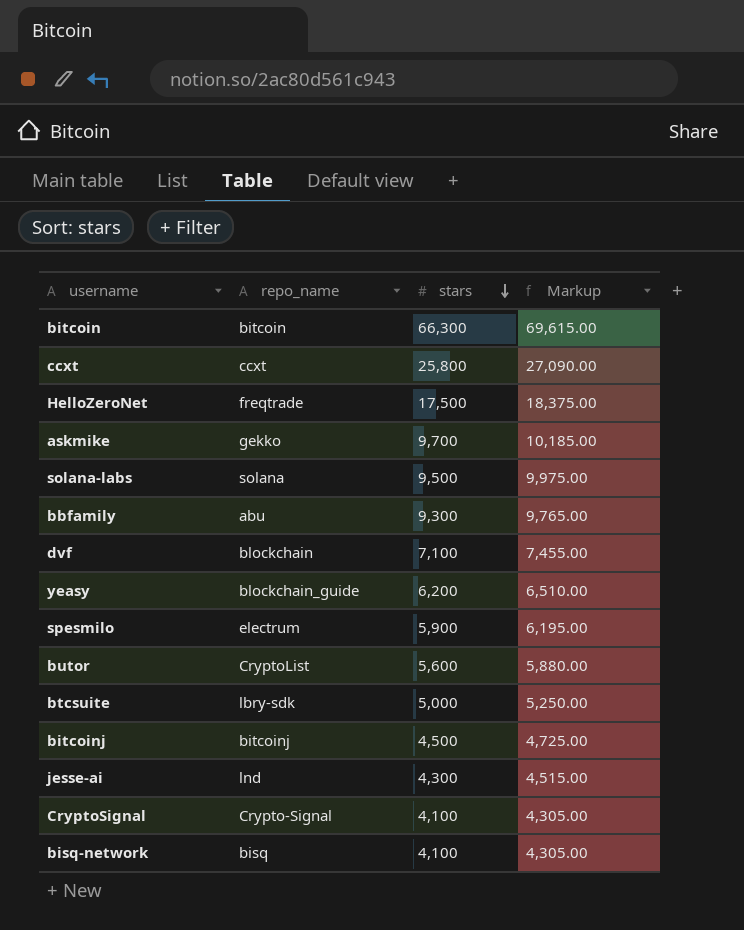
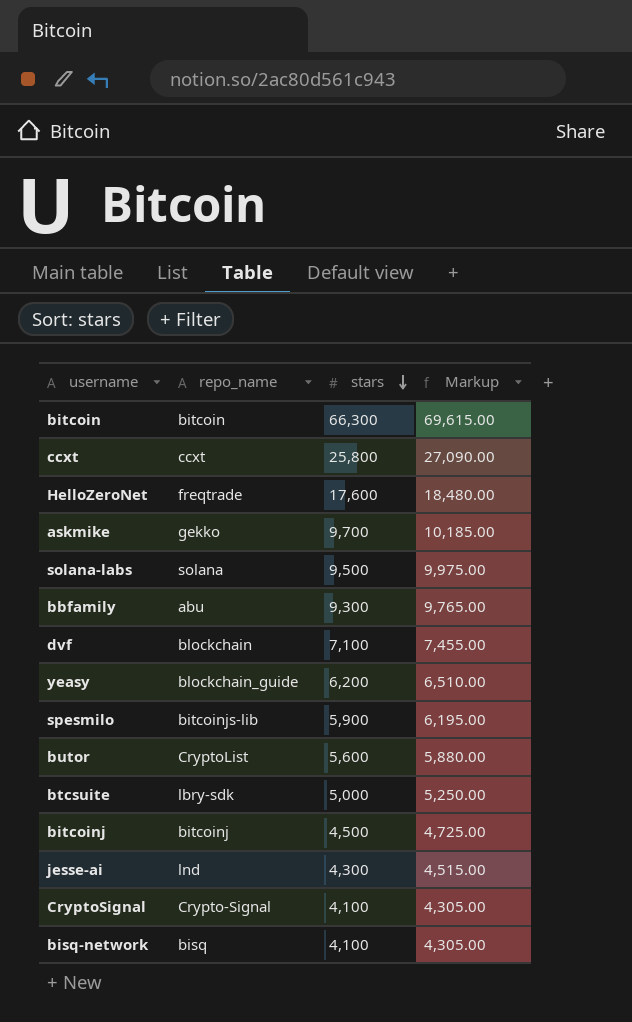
HelloZeroNet | stars: 17,500 -> 17,600
HelloZeroNet | Markup: 18,375.00 -> 18,480.00
spesmilo | repo_name: electrum -> bitcoinjs-lib

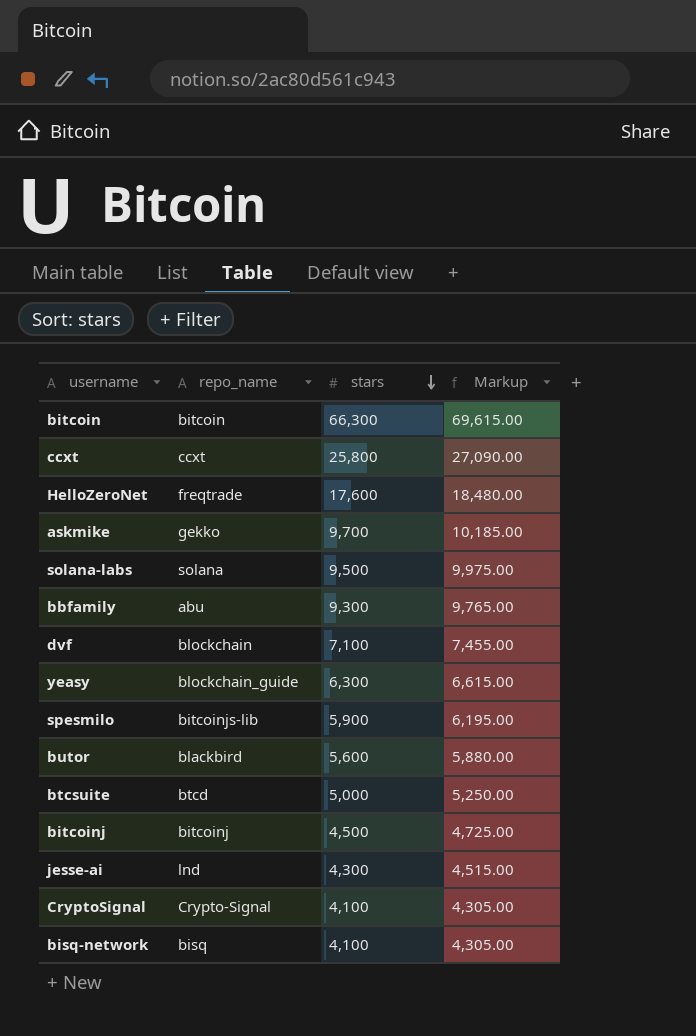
yeasy | stars: 6,200 -> 6,300
yeasy | Markup: 6,510.00 -> 6,615.00
butor | repo_name: CryptoList -> blackbird
btcsuite | repo_name: lbry-sdk -> btcd

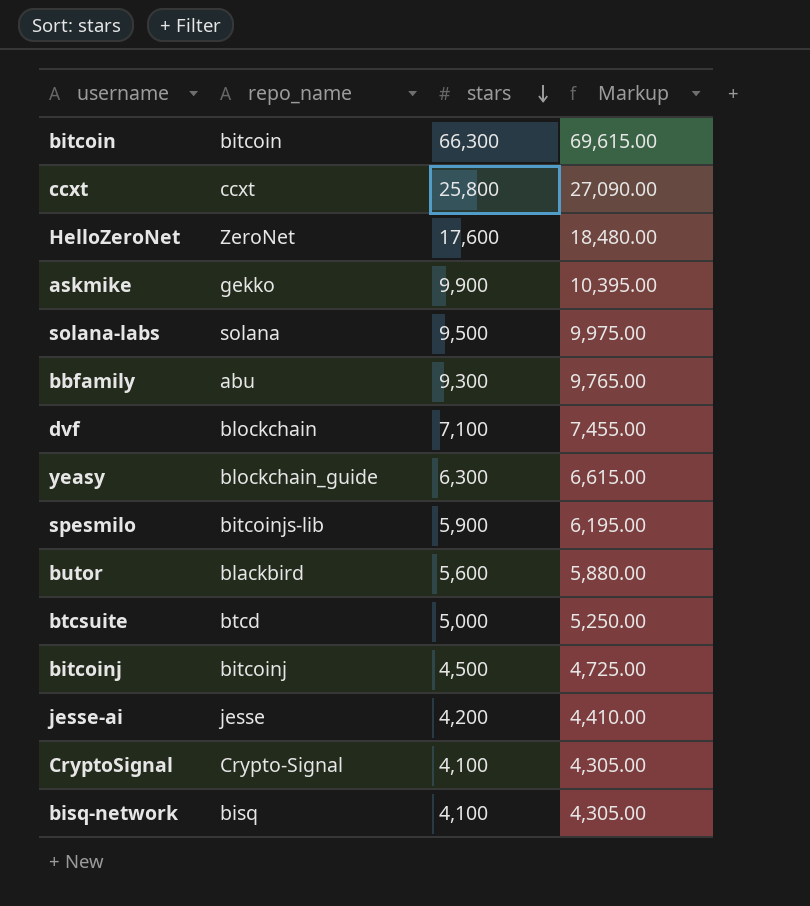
HelloZeroNet | repo_name: freqtrade -> ZeroNet
askmike | stars: 9,700 -> 9,900
askmike | Markup: 10,185.00 -> 10,395.00
jesse-ai | repo_name: lnd -> jesse
jesse-ai | stars: 4,300 -> 4,200
jesse-ai | Markup: 4,515.00 -> 4,410.00

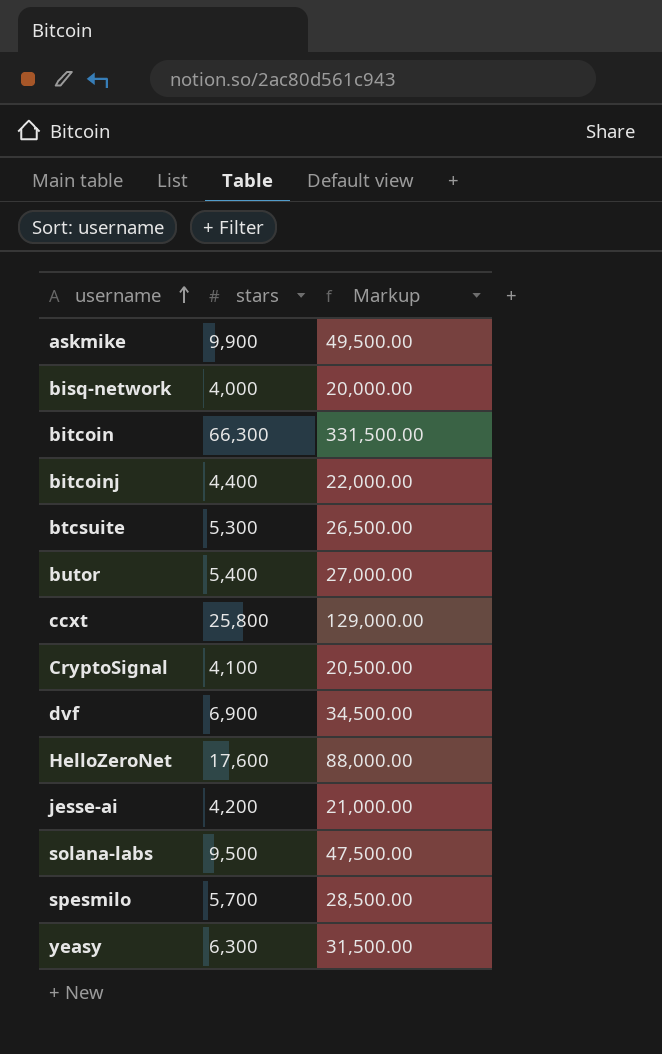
row order: stars descending -> username ascending
column repo_name | position: 2 -> none
column Markup | formula: [stars] * 1.05 -> [stars] * 5
row bbfamily: abu | 9,300 | 9,765.00 -> none
bisq-network | stars: 4,100 -> 4,000
bitcoinj | stars: 4,500 -> 4,400
btcsuite | stars: 5,000 -> 5,300
butor | stars: 5,600 -> 5,400
dvf | stars: 7,100 -> 6,900
spesmilo | stars: 5,900 -> 5,700

